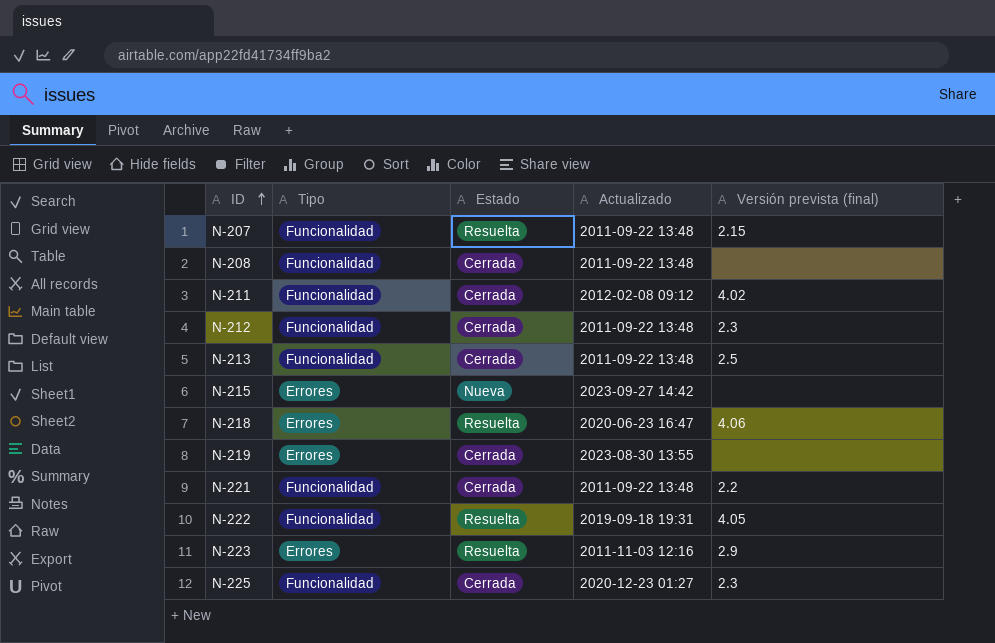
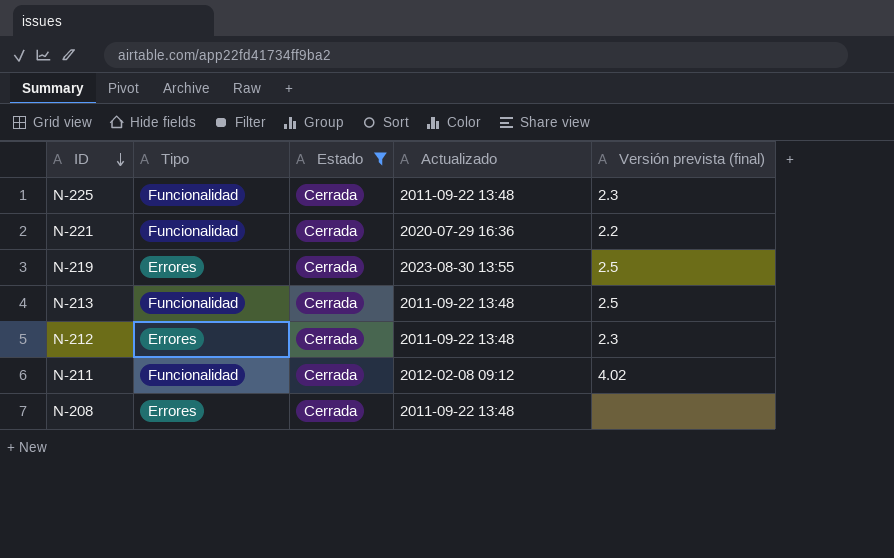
filter: none -> Estado = Cerrada
row order: ID ascending -> ID descending
N-225 | Actualizado: 2020-12-23 01:27 -> 2011-09-22 13:48
N-221 | Actualizado: 2011-09-22 13:48 -> 2020-07-29 16:36
N-219 | Versión prevista (final): none -> 2.5
N-212 | Tipo: Funcionalidad -> Errores
N-208 | Tipo: Funcionalidad -> Errores

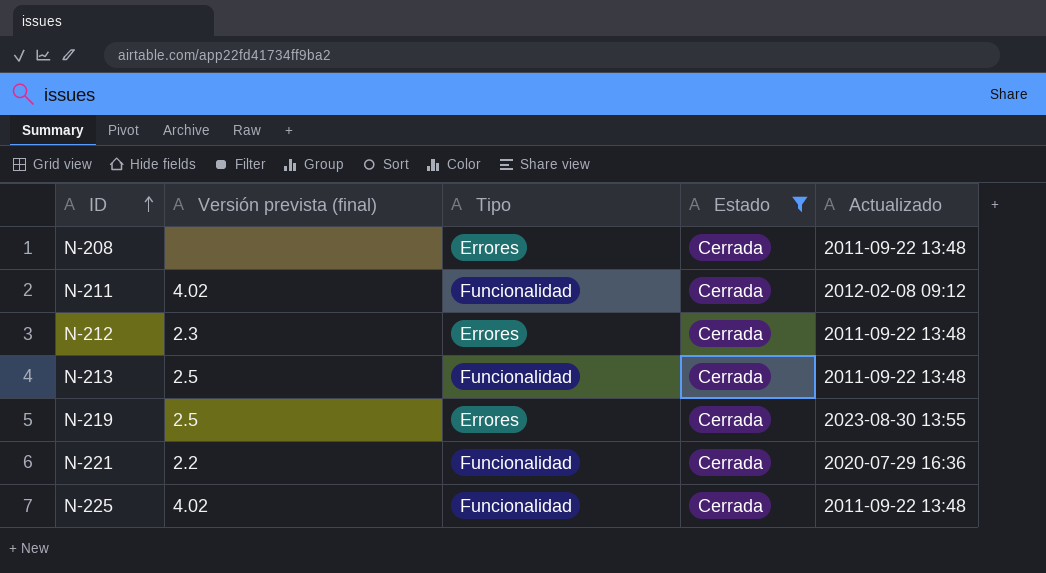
row order: ID descending -> ID ascending
column Versión prevista (final) | position: 5 -> 2
N-225 | Versión prevista (final): 2.3 -> 4.02

